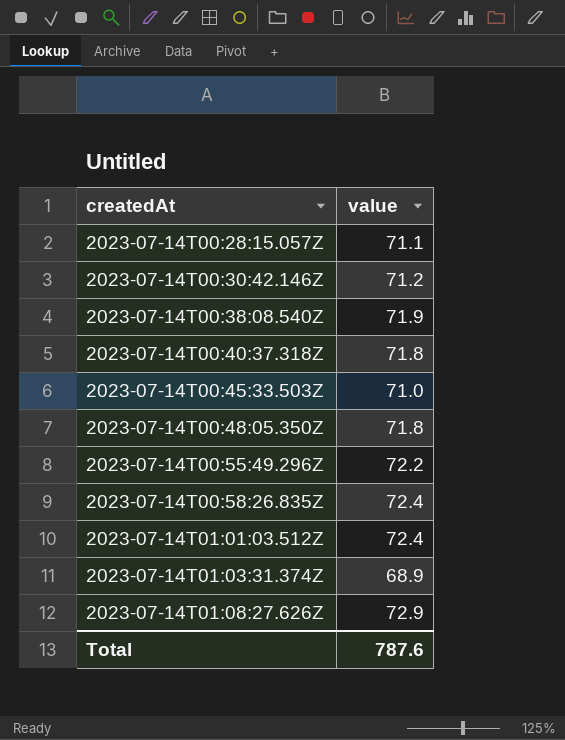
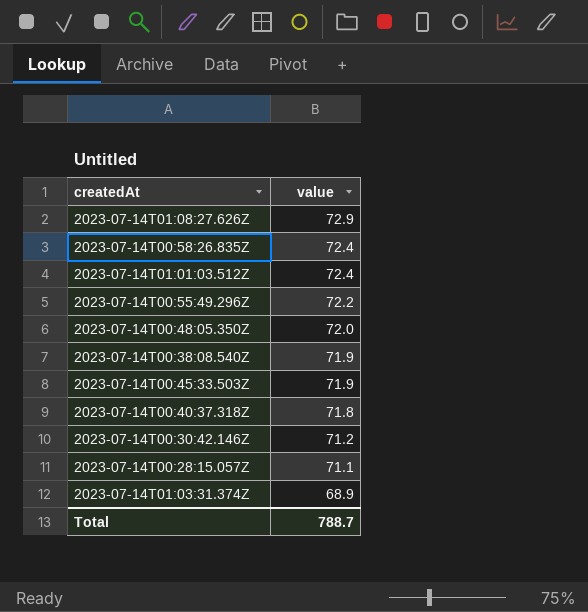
row order: createdAt ascending -> value descending
2023-07-14T00:48:05.350Z | value: 71.8 -> 72.0
2023-07-14T00:45:33.503Z | value: 71.0 -> 71.9
Total | value: 787.6 -> 788.7

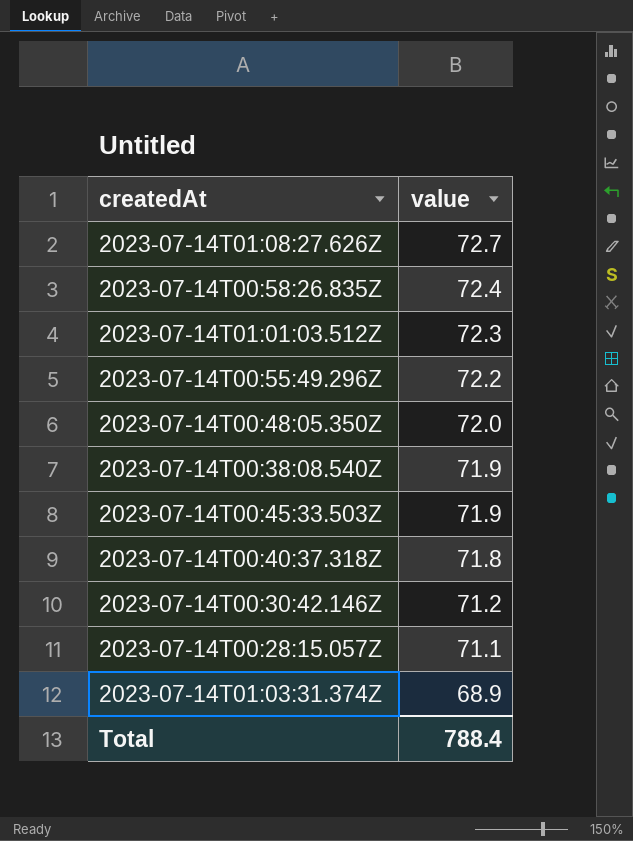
2023-07-14T01:08:27.626Z | value: 72.9 -> 72.7
2023-07-14T01:01:03.512Z | value: 72.4 -> 72.3
Total | value: 788.7 -> 788.4

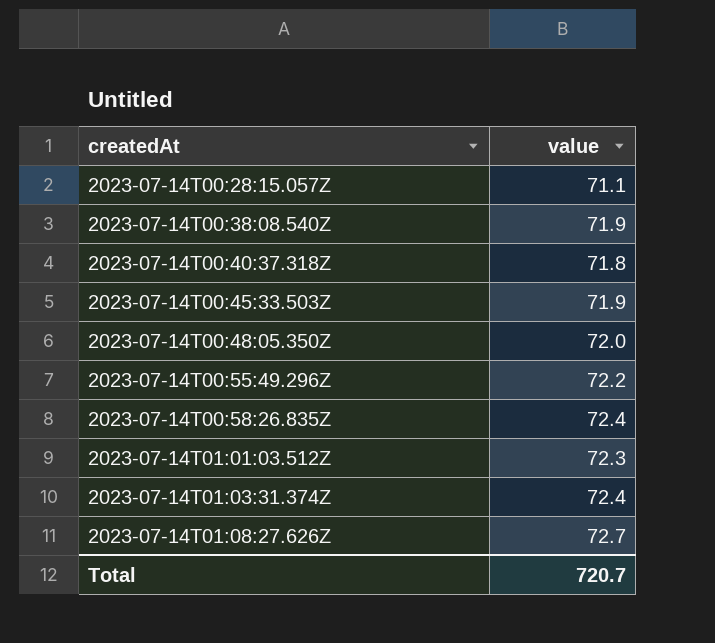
row order: value descending -> createdAt ascending
row 2023-07-14T00:30:42.146Z: 71.2 -> none
2023-07-14T01:03:31.374Z | value: 68.9 -> 72.4
Total | value: 788.4 -> 720.7

